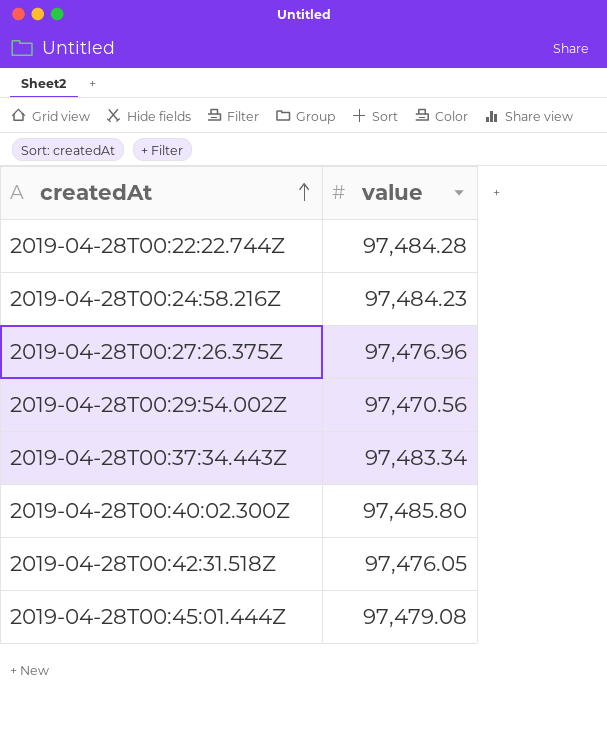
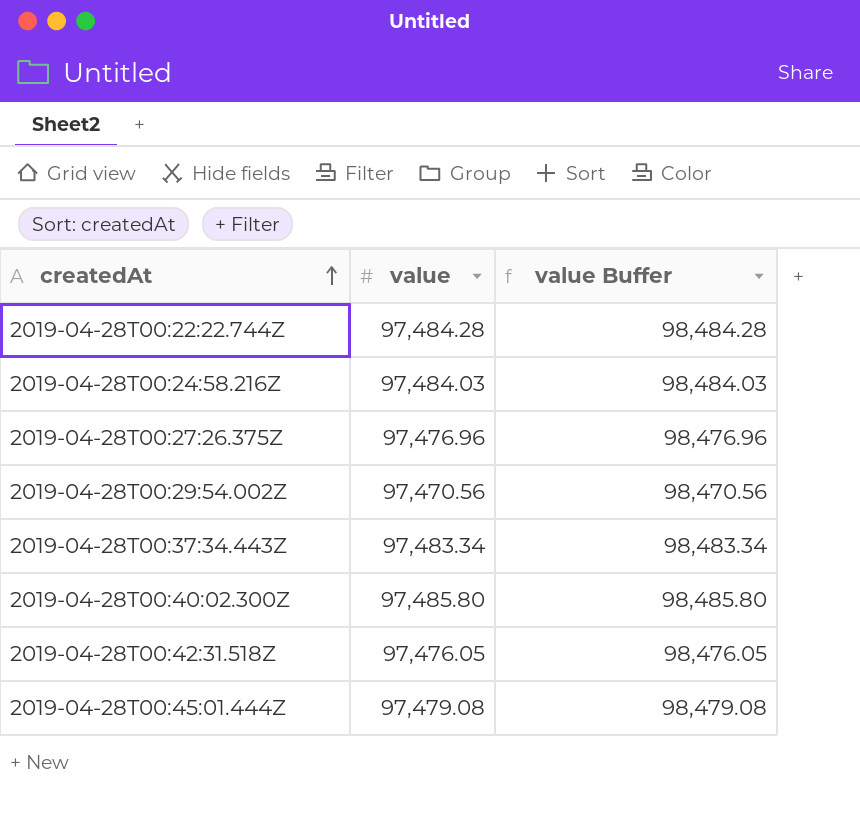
column value Buffer | formula: none -> [value] + 1000
2019-04-28T00:24:58.216Z | value: 97,484.23 -> 97,484.03

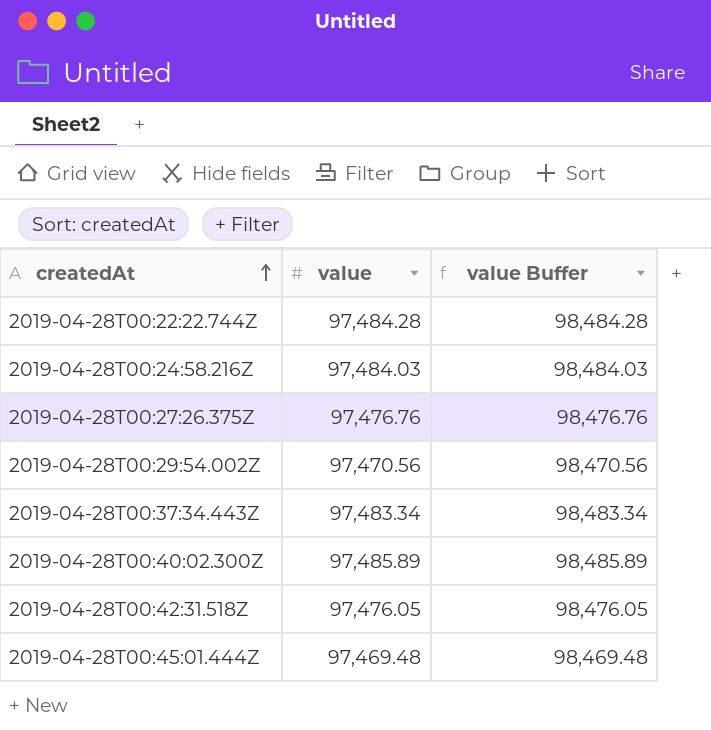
2019-04-28T00:27:26.375Z | value: 97,476.96 -> 97,476.76
2019-04-28T00:27:26.375Z | value Buffer: 98,476.96 -> 98,476.76
2019-04-28T00:40:02.300Z | value: 97,485.80 -> 97,485.89
2019-04-28T00:40:02.300Z | value Buffer: 98,485.80 -> 98,485.89
2019-04-28T00:45:01.444Z | value: 97,479.08 -> 97,469.48
2019-04-28T00:45:01.444Z | value Buffer: 98,479.08 -> 98,469.48

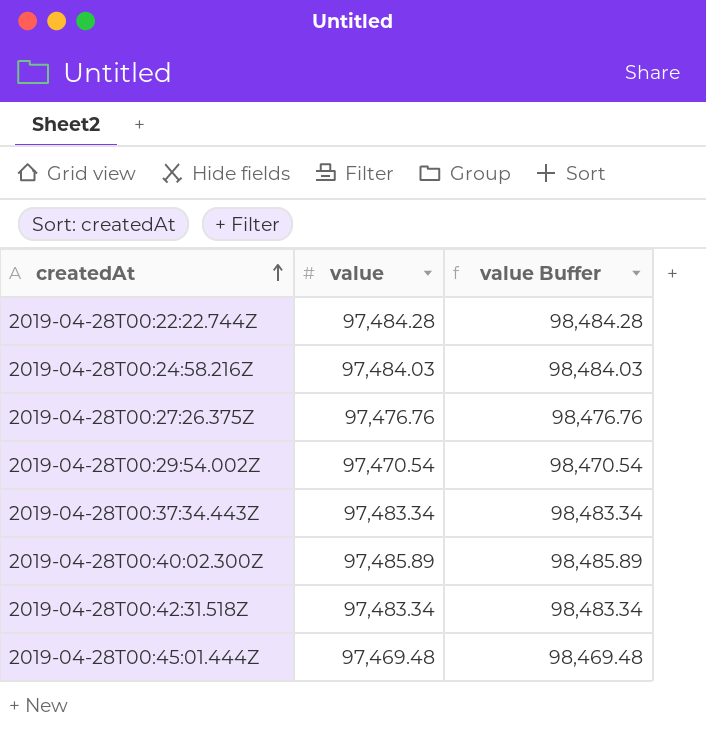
2019-04-28T00:29:54.002Z | value: 97,470.56 -> 97,470.54
2019-04-28T00:29:54.002Z | value Buffer: 98,470.56 -> 98,470.54
2019-04-28T00:42:31.518Z | value: 97,476.05 -> 97,483.34
2019-04-28T00:42:31.518Z | value Buffer: 98,476.05 -> 98,483.34

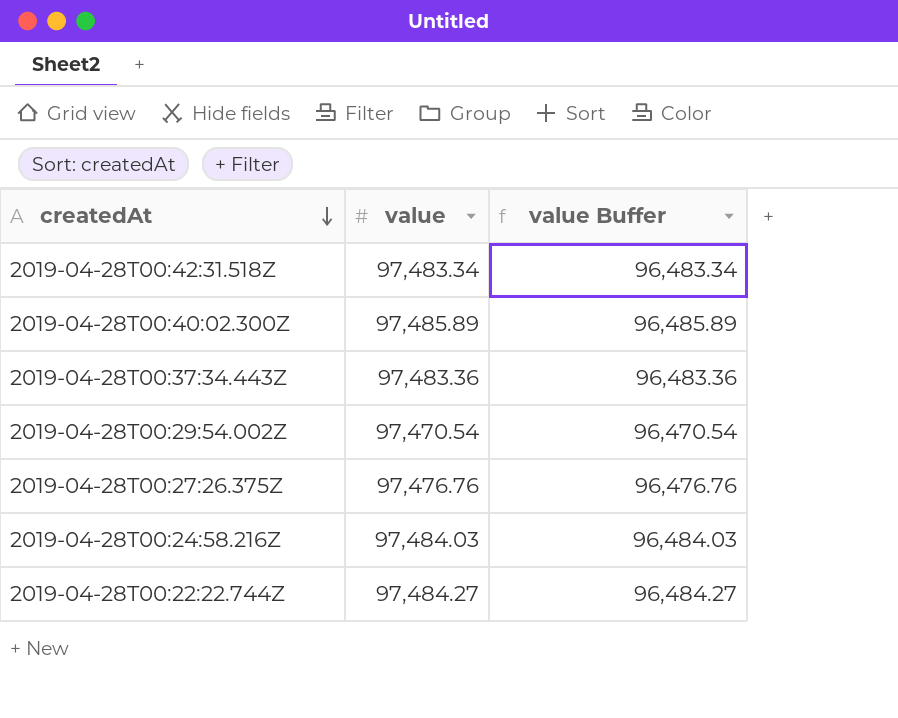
row order: createdAt ascending -> createdAt descending
column value Buffer | formula: [value] + 1000 -> [value] - 1000
row 2019-04-28T00:45:01.444Z: 97,469.48 | 98,469.48 -> none
2019-04-28T00:37:34.443Z | value: 97,483.34 -> 97,483.36
2019-04-28T00:22:22.744Z | value: 97,484.28 -> 97,484.27

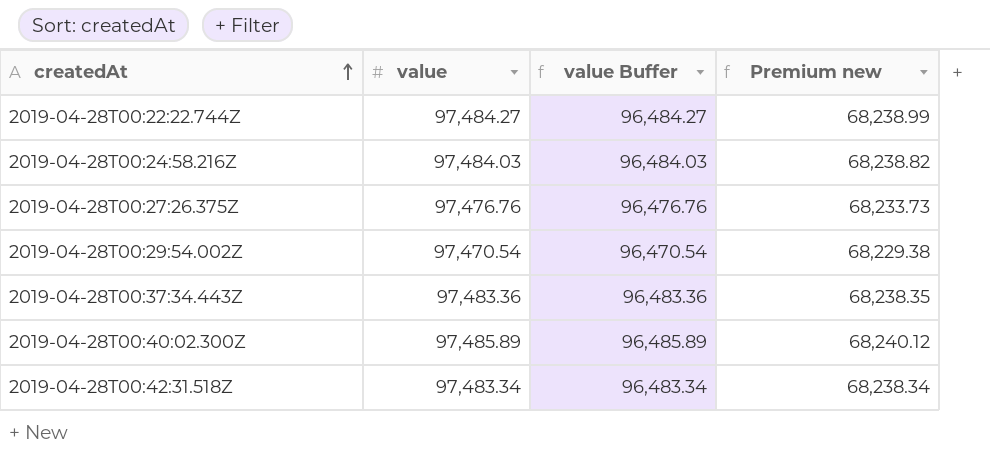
row order: createdAt descending -> createdAt ascending
column Premium new | formula: none -> [value] * 0.7

